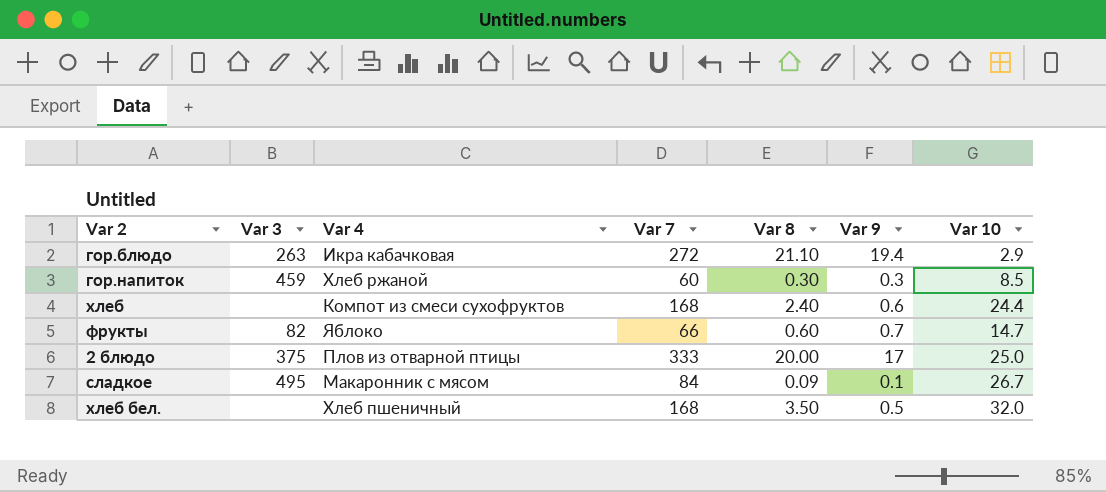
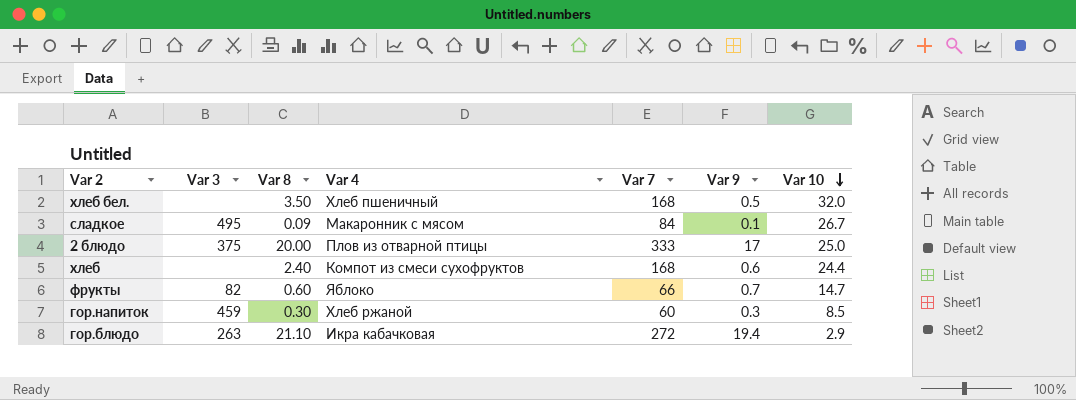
row order: none -> Var 10 descending
column Var 8 | position: 5 -> 3

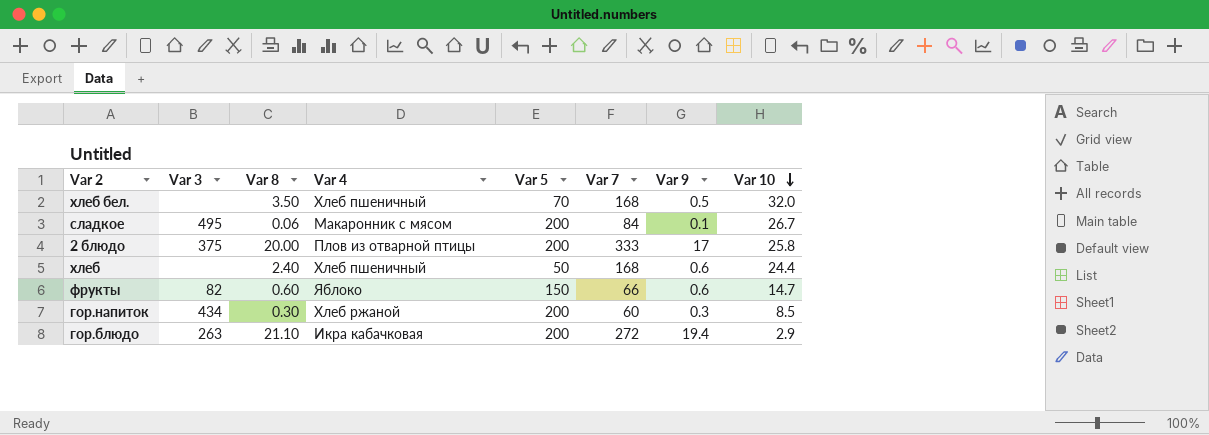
column Var 5 | position: none -> 5
сладкое | Var 8: 0.09 -> 0.06
2 блюдо | Var 10: 25.0 -> 25.8
хлеб | Var 4: Компот из смеси сухофруктов -> Хлеб пшеничный
фрукты | Var 9: 0.7 -> 0.6
гор.напиток | Var 3: 459 -> 434

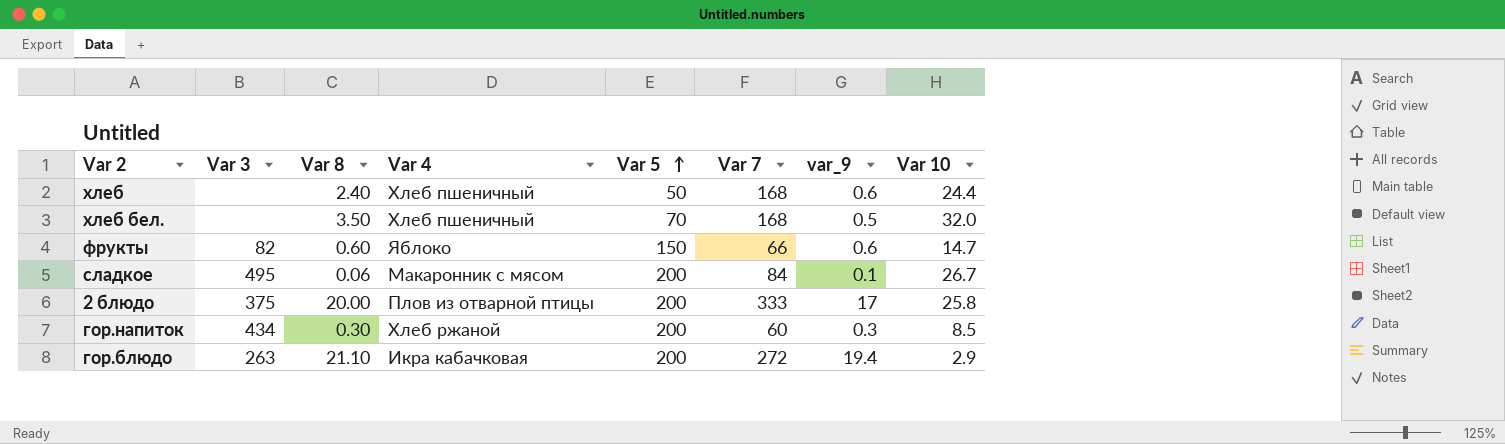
row order: Var 10 descending -> Var 5 ascending
column name: Var 9 -> var_9

